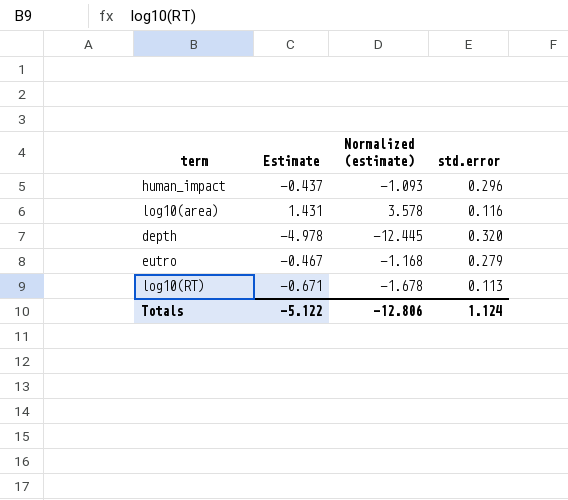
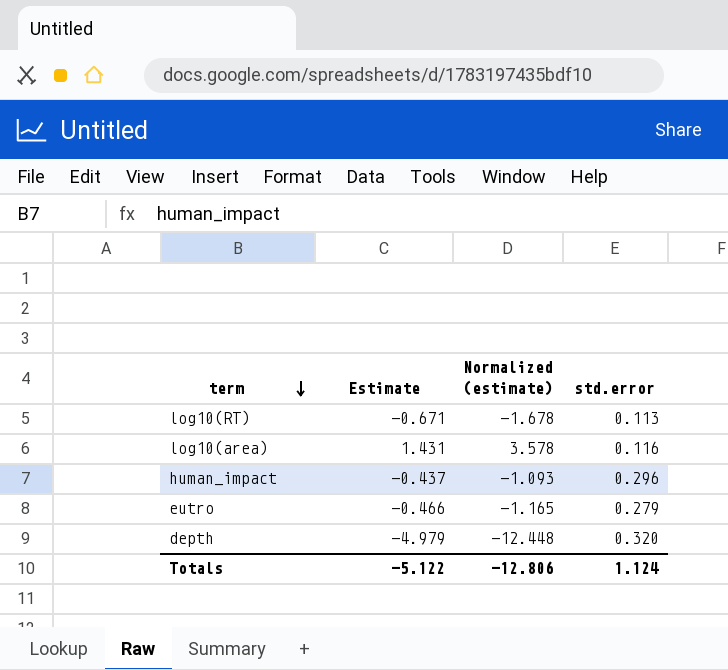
row order: none -> term descending
eutro | Estimate: -0.467 -> -0.466
eutro | Normalized (estimate): -1.168 -> -1.165
depth | Estimate: -4.978 -> -4.979
depth | Normalized (estimate): -12.445 -> -12.448

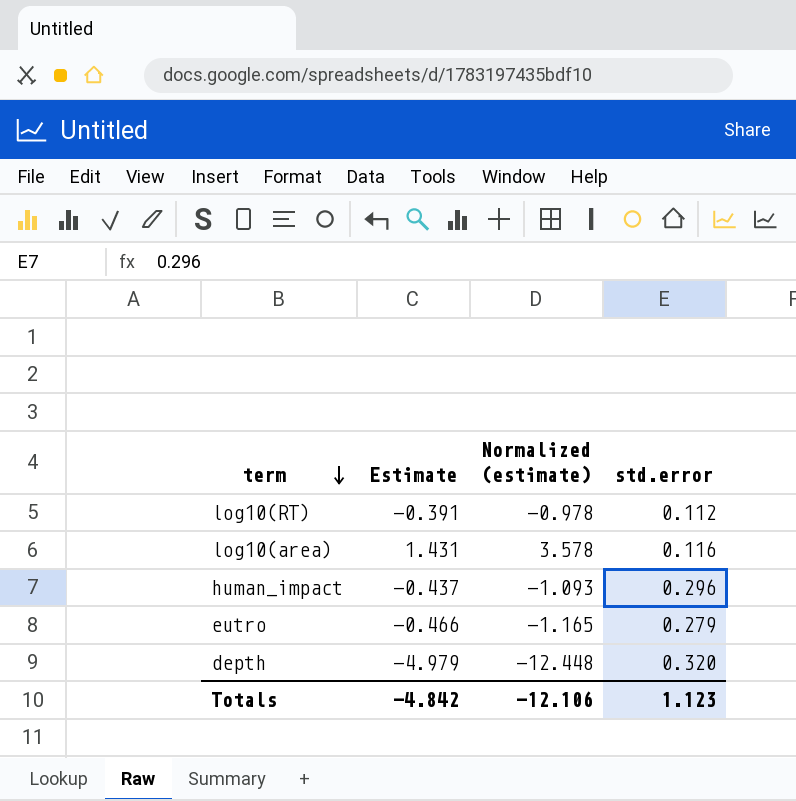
log10(RT) | Estimate: -0.671 -> -0.391
log10(RT) | Normalized (estimate): -1.678 -> -0.978
log10(RT) | std.error: 0.113 -> 0.112
Totals | Estimate: -5.122 -> -4.842
Totals | Normalized (estimate): -12.806 -> -12.106
Totals | std.error: 1.124 -> 1.123

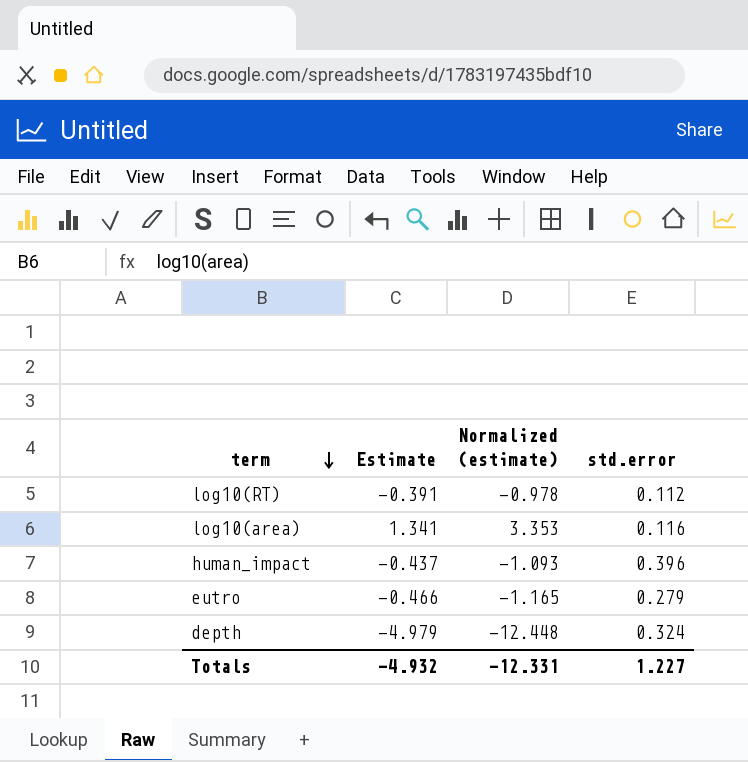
log10(area) | Estimate: 1.431 -> 1.341
log10(area) | Normalized (estimate): 3.578 -> 3.353
human_impact | std.error: 0.296 -> 0.396
depth | std.error: 0.320 -> 0.324
Totals | Estimate: -4.842 -> -4.932
Totals | Normalized (estimate): -12.106 -> -12.331
Totals | std.error: 1.123 -> 1.227

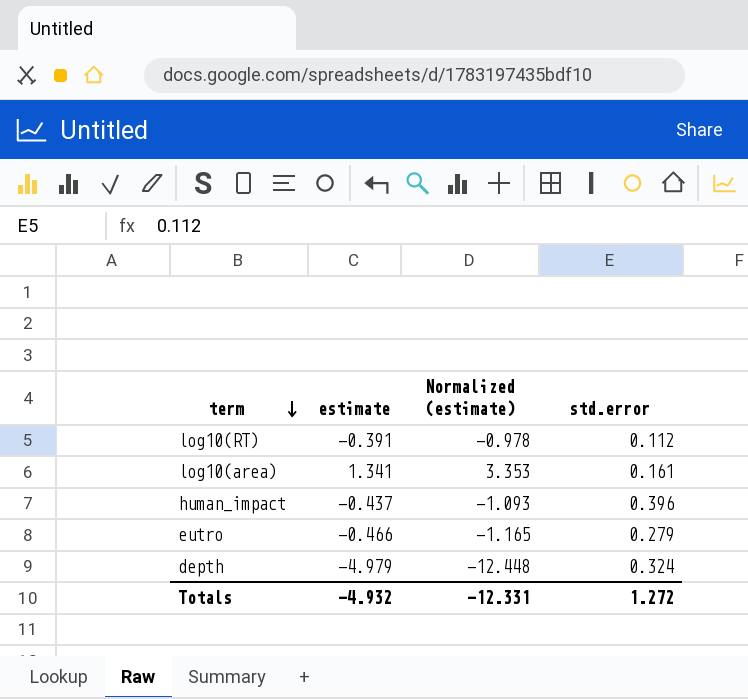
column name: Estimate -> estimate
log10(area) | std.error: 0.116 -> 0.161
Totals | std.error: 1.227 -> 1.272

